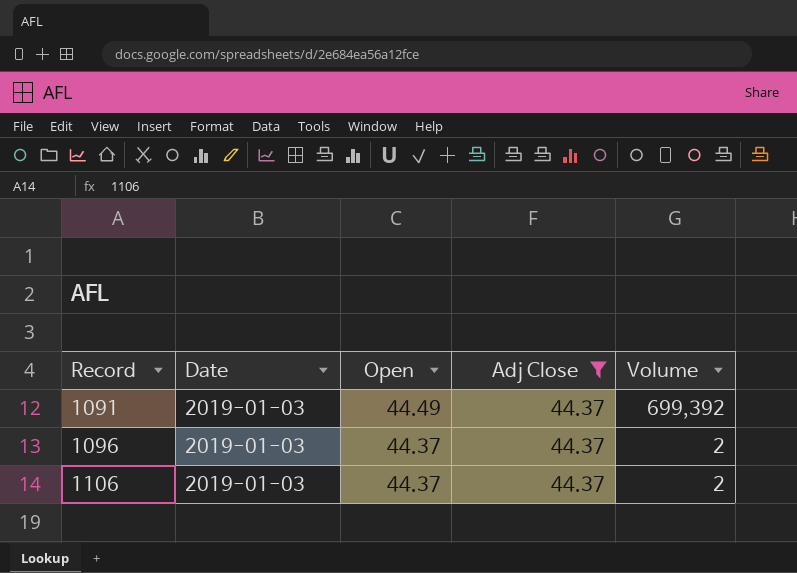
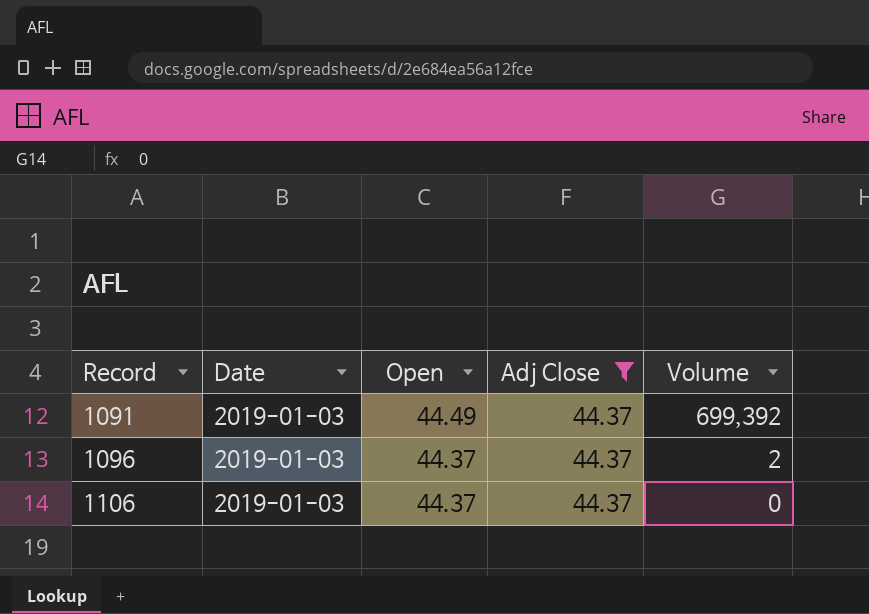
1106 | Volume: 2 -> 0

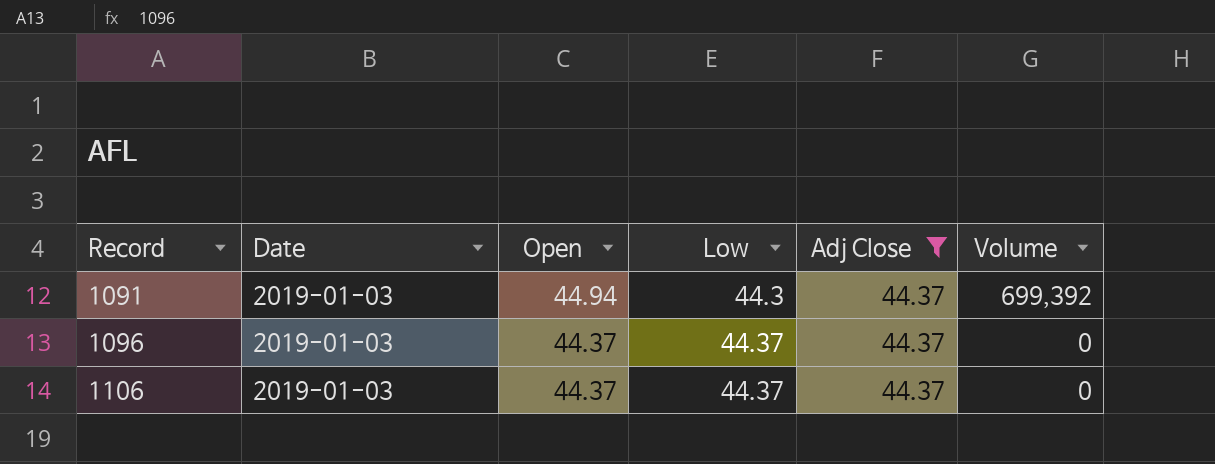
column Low | position: none -> 4
1091 | Open: 44.49 -> 44.94
1096 | Volume: 2 -> 0

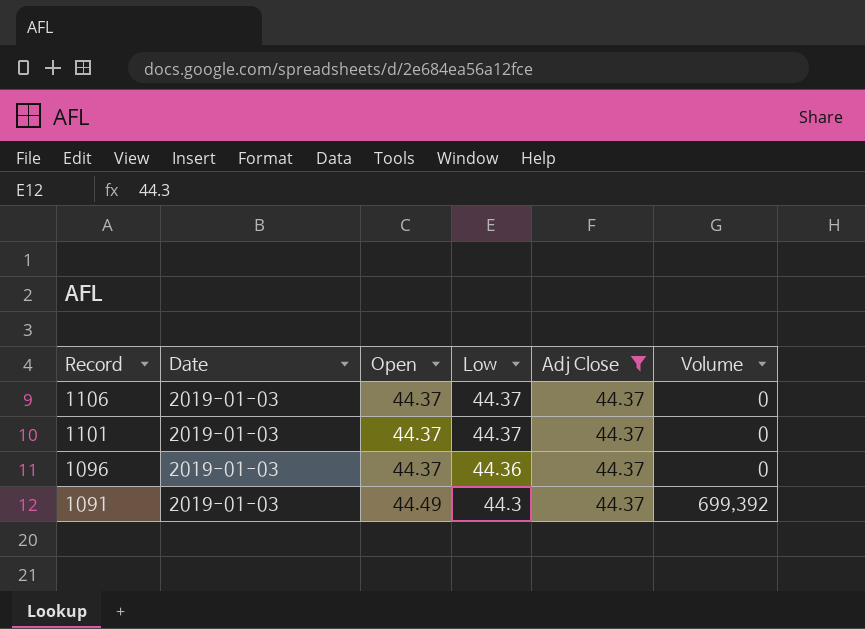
row order: Record ascending -> Record descending
row 1101: none -> 2019-01-03 | 44.37 | 44.37 | 44.37 | 0
1096 | Low: 44.37 -> 44.36
1091 | Open: 44.94 -> 44.49

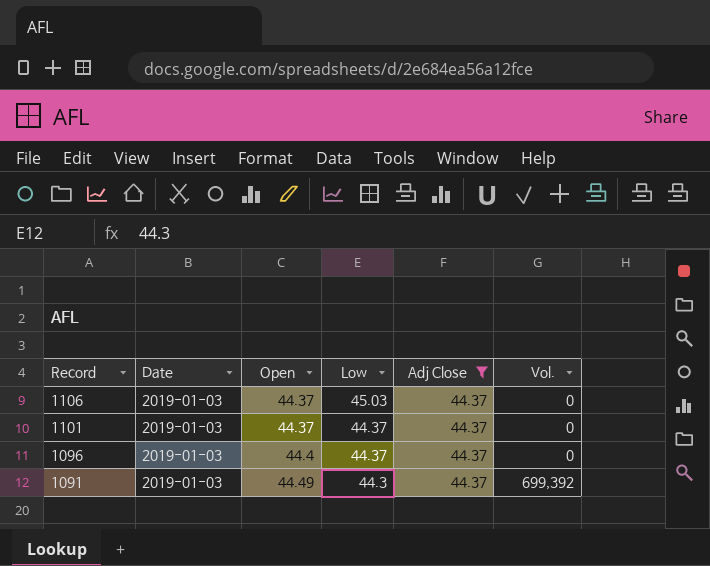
column name: Volume -> Vol.
1106 | Low: 44.37 -> 45.03
1096 | Open: 44.37 -> 44.4
1096 | Low: 44.36 -> 44.37

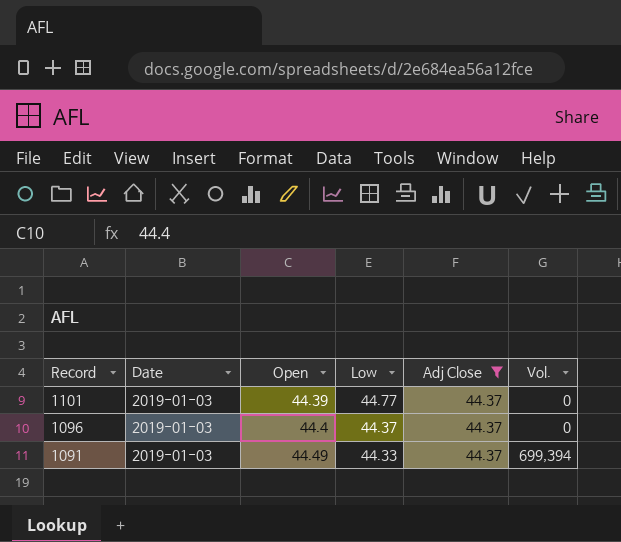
row 1106: 2019-01-03 | 44.37 | 45.03 | 44.37 | 0 -> none
1101 | Open: 44.37 -> 44.39
1101 | Low: 44.37 -> 44.77
1091 | Low: 44.3 -> 44.33
1091 | Vol.: 699,392 -> 699,394

